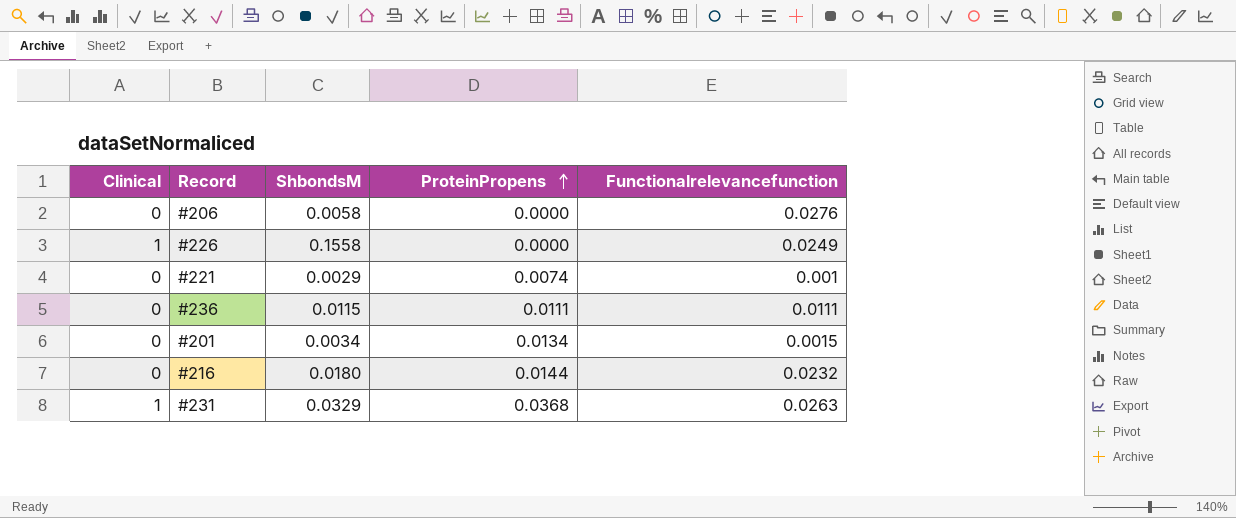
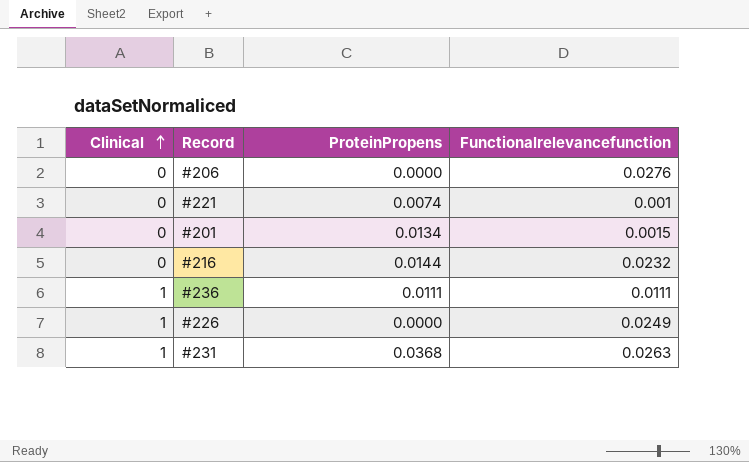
row order: ProteinPropens ascending -> Clinical ascending
column ShbondsM | position: 3 -> none
#236 | Clinical: 0 -> 1

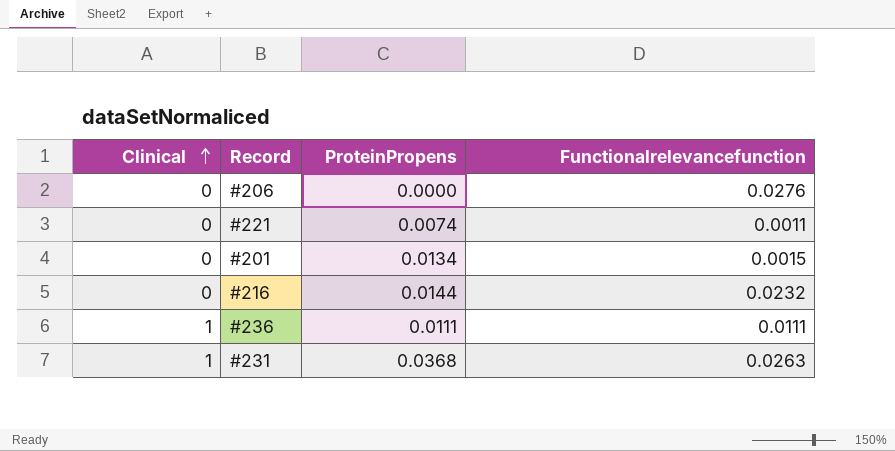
row #226: 1 | 0.0000 | 0.0249 -> none
#221 | Functionalrelevancefunction: 0.001 -> 0.0011

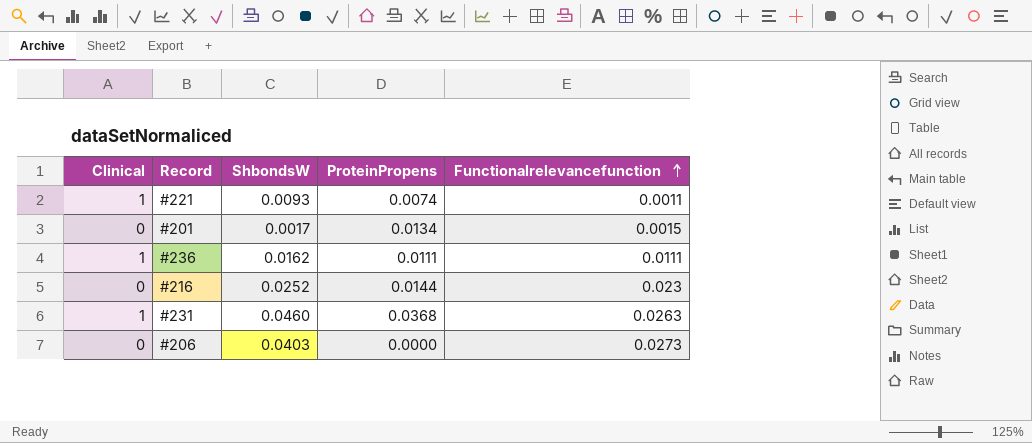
row order: Clinical ascending -> Functionalrelevancefunction ascending
column ShbondsW | position: none -> 3
#221 | Clinical: 0 -> 1
#216 | Functionalrelevancefunction: 0.0232 -> 0.023
#206 | Functionalrelevancefunction: 0.0276 -> 0.0273

